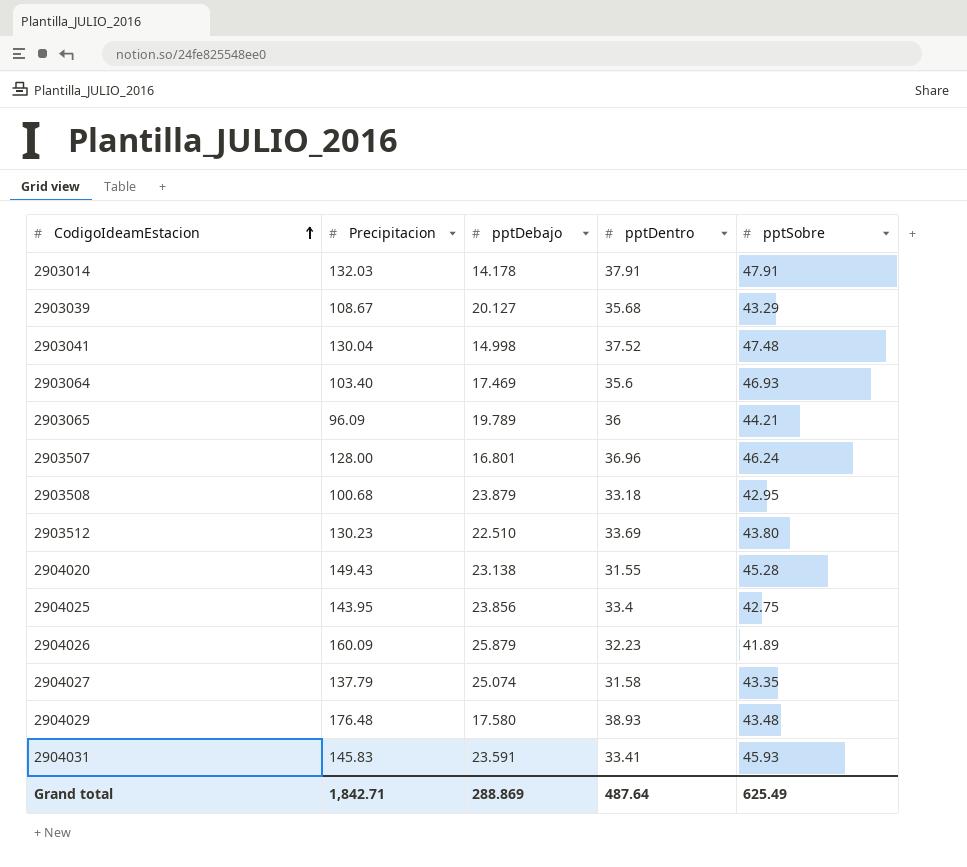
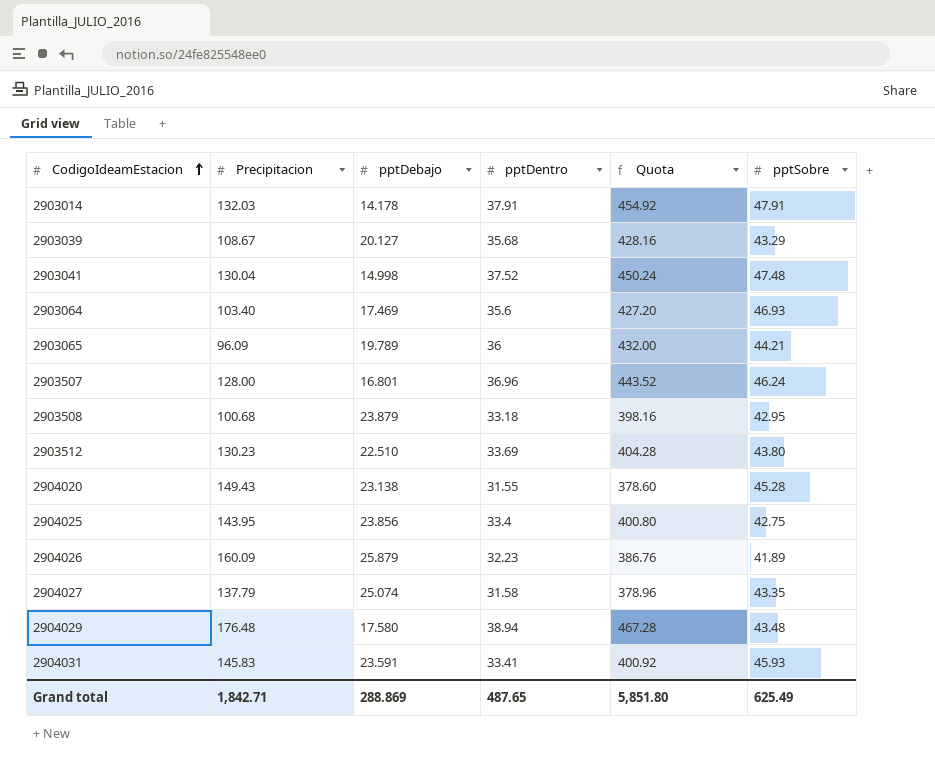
column Quota | formula: none -> [pptDentro] * 12
2904029 | pptDentro: 38.93 -> 38.94
Grand total | pptDentro: 487.64 -> 487.65

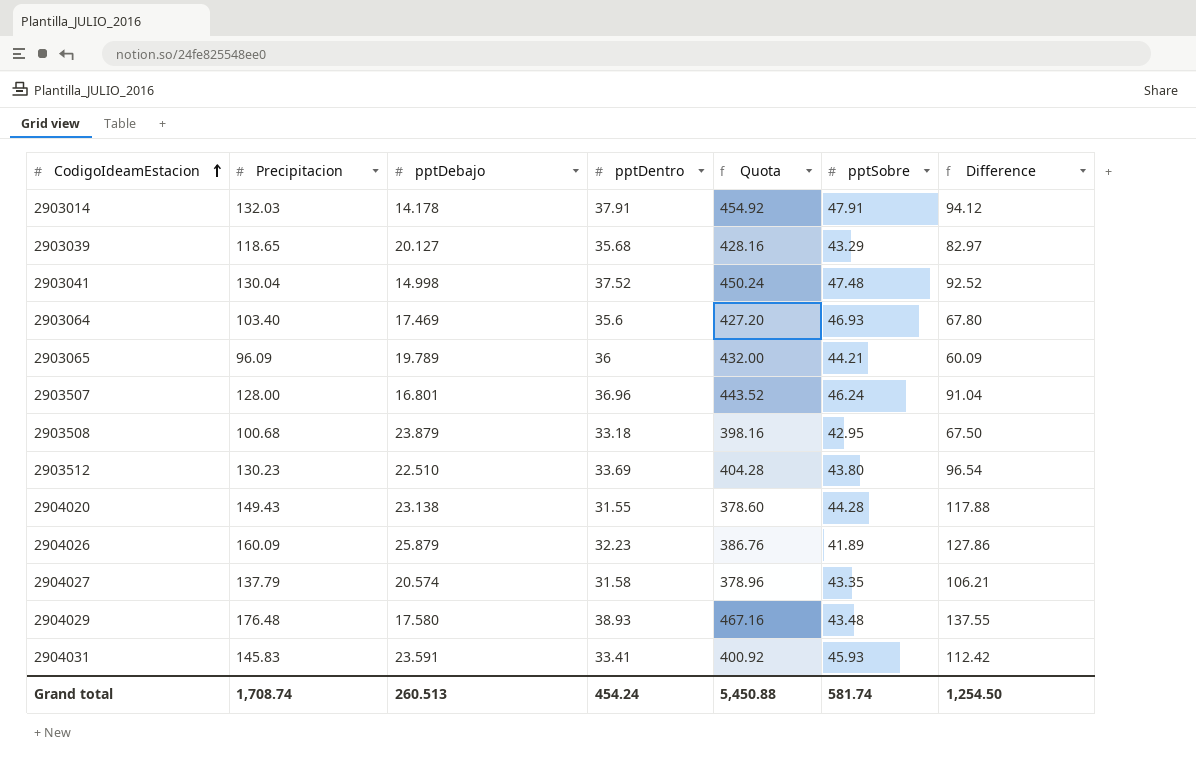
column Difference | formula: none -> [Precipitacion] - [pptDentro]
row 2904025: 143.95 | 23.856 | 33.4 | 400.80 | 42.75 -> none
2903039 | Precipitacion: 108.67 -> 118.65
2904020 | pptSobre: 45.28 -> 44.28
2904027 | pptDebajo: 25.074 -> 20.574
2904029 | pptDentro: 38.94 -> 38.93
2904029 | Quota: 467.28 -> 467.16
Grand total | Precipitacion: 1,842.71 -> 1,708.74
Grand total | pptDebajo: 288.869 -> 260.513
Grand total | pptDentro: 487.65 -> 454.24
Grand total | Quota: 5,851.80 -> 5,450.88
Grand total | pptSobre: 625.49 -> 581.74

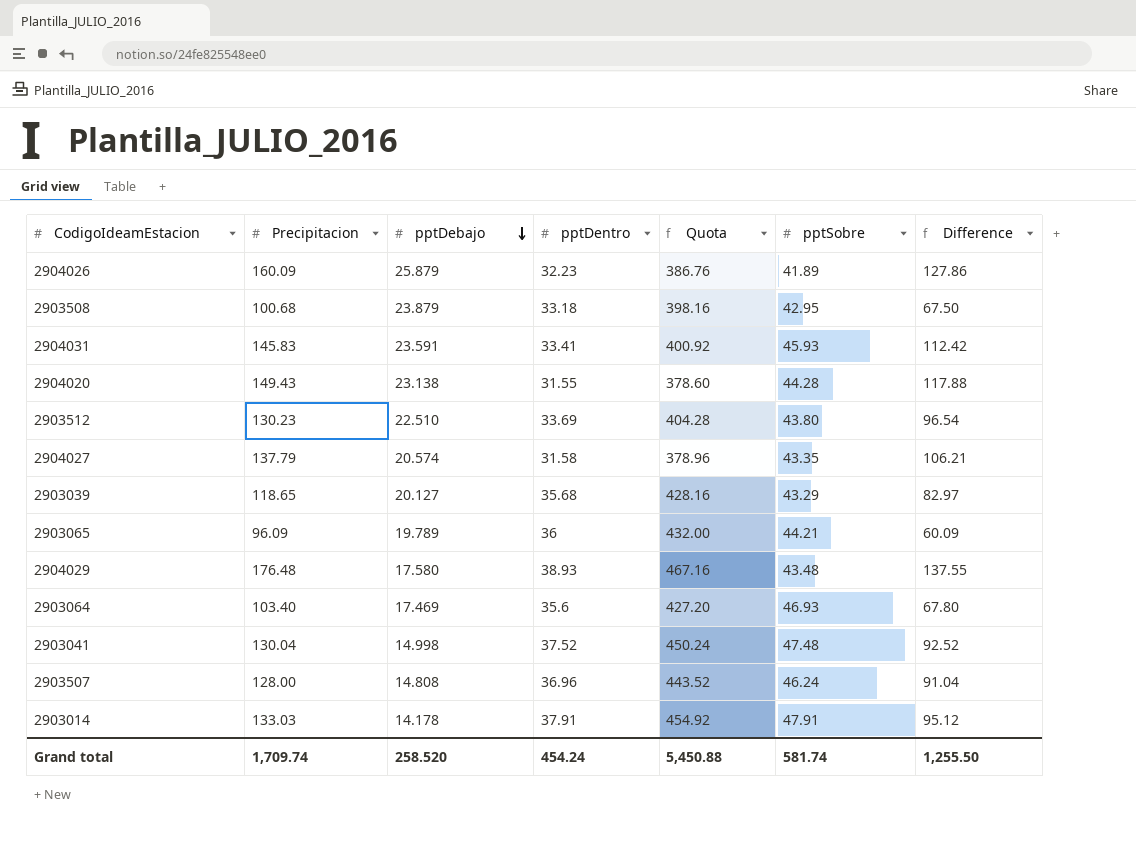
row order: CodigoIdeamEstacion ascending -> pptDebajo descending
2903507 | pptDebajo: 16.801 -> 14.808
2903014 | Precipitacion: 132.03 -> 133.03
2903014 | Difference: 94.12 -> 95.12
Grand total | Precipitacion: 1,708.74 -> 1,709.74
Grand total | pptDebajo: 260.513 -> 258.520
Grand total | Difference: 1,254.50 -> 1,255.50

